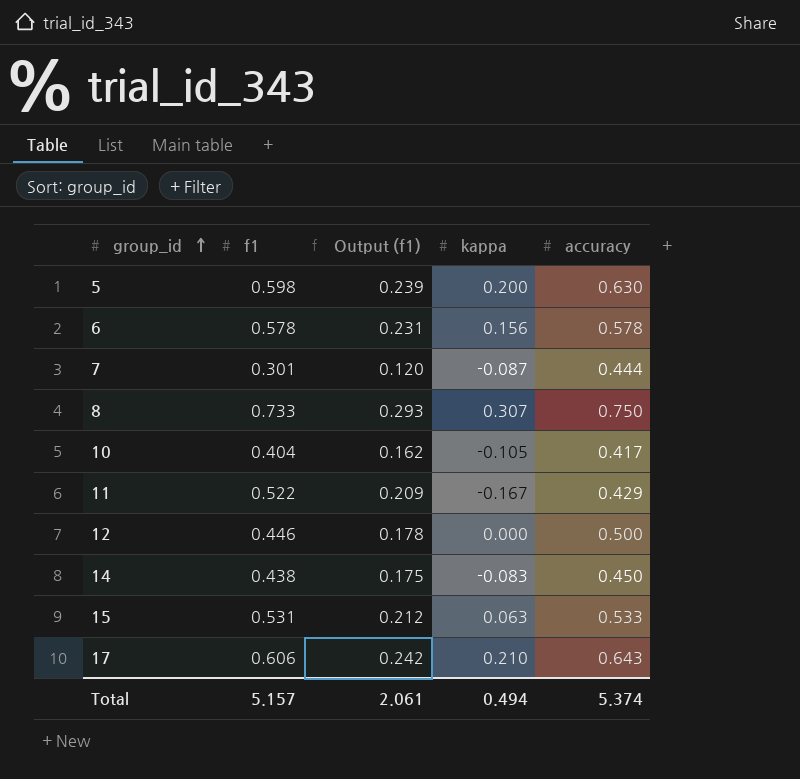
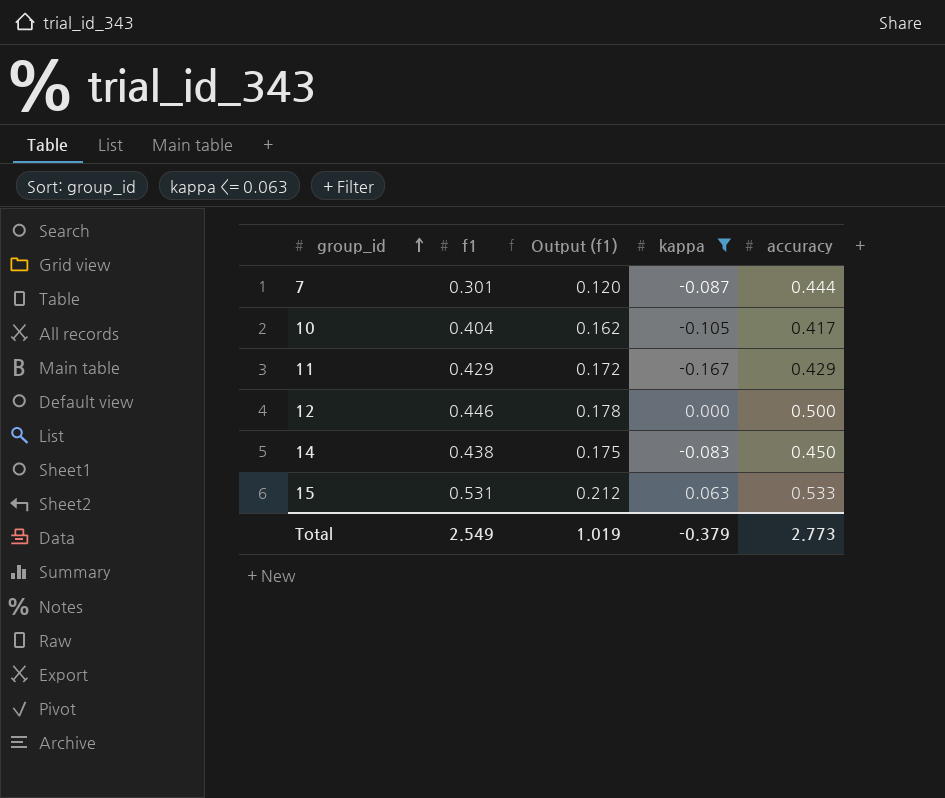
filter: none -> kappa <= 0.063
11 | f1: 0.522 -> 0.429
11 | Output (f1): 0.209 -> 0.172
Total | f1: 5.157 -> 2.549
Total | Output (f1): 2.061 -> 1.019
Total | kappa: 0.494 -> -0.379
Total | accuracy: 5.374 -> 2.773

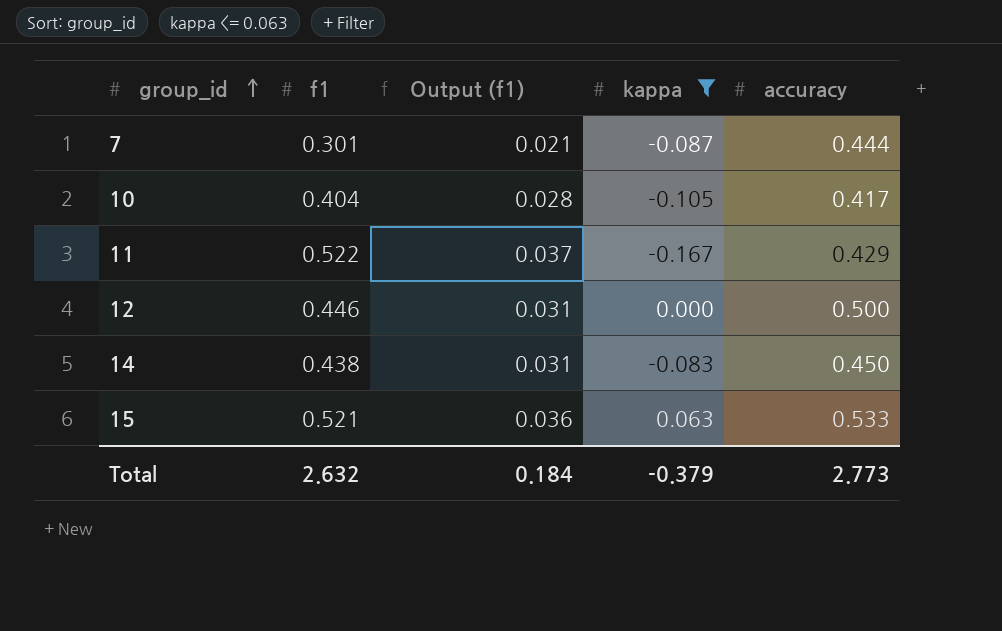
column Output (f1) | formula: [f1] * 0.4 -> [f1] * 0.07
11 | f1: 0.429 -> 0.522
15 | f1: 0.531 -> 0.521
Total | f1: 2.549 -> 2.632
Total | Output (f1): 1.019 -> 0.184

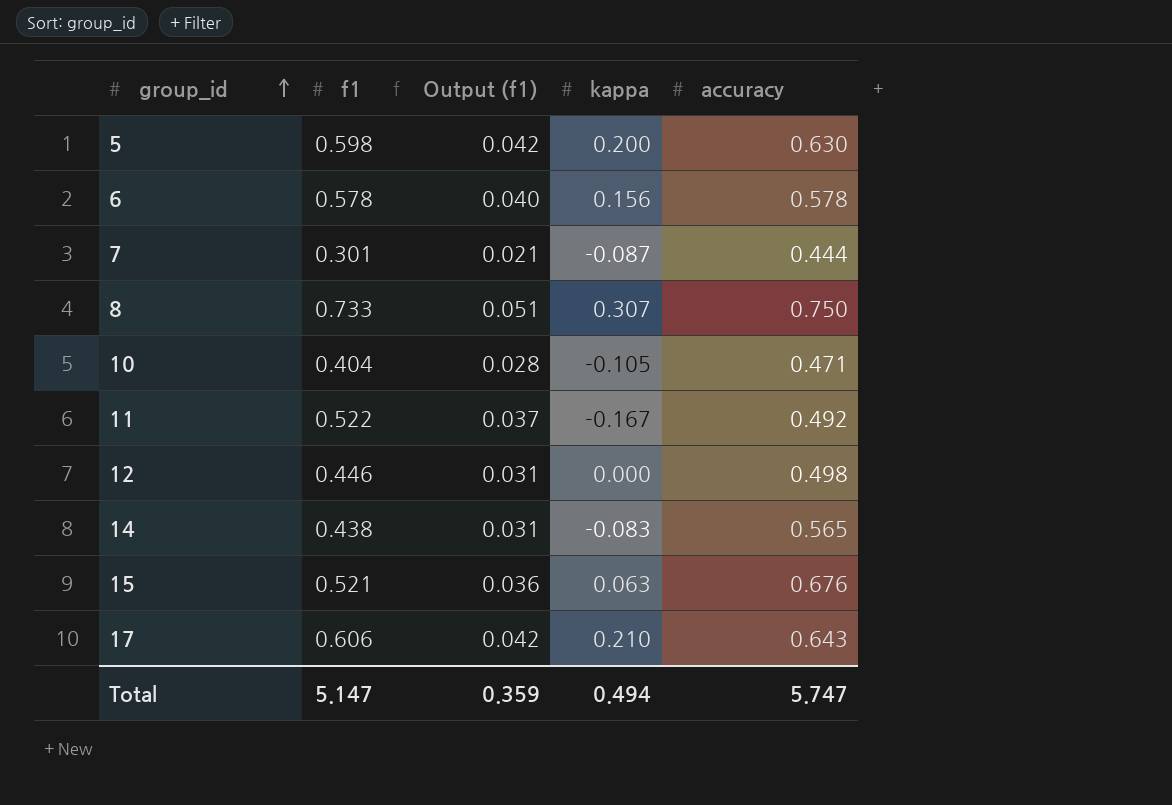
filter: kappa <= 0.063 -> none
10 | accuracy: 0.417 -> 0.471
11 | accuracy: 0.429 -> 0.492
12 | accuracy: 0.500 -> 0.498
14 | accuracy: 0.450 -> 0.565
15 | accuracy: 0.533 -> 0.676
Total | f1: 2.632 -> 5.147
Total | Output (f1): 0.184 -> 0.359
Total | kappa: -0.379 -> 0.494
Total | accuracy: 2.773 -> 5.747

